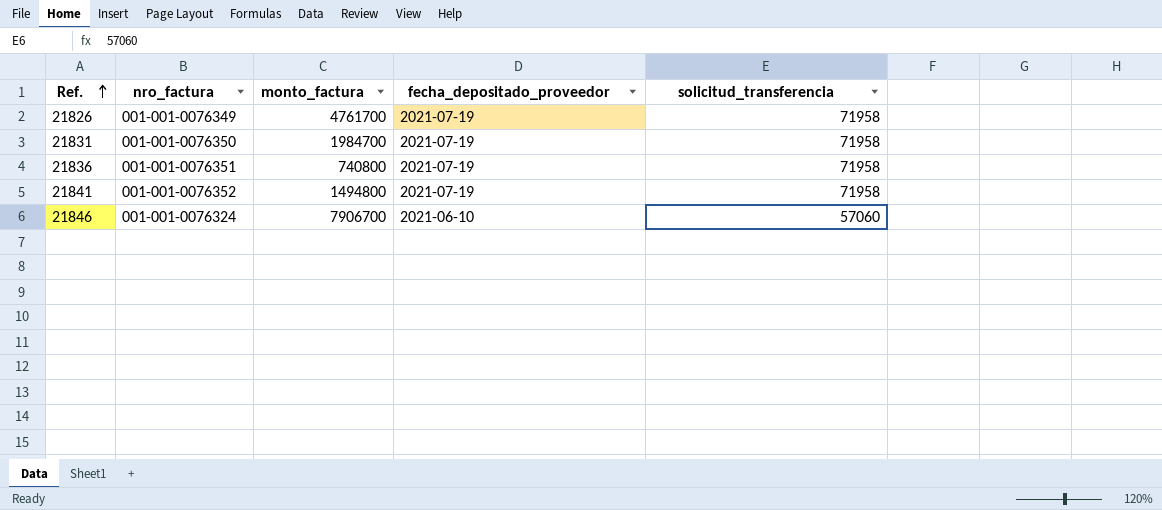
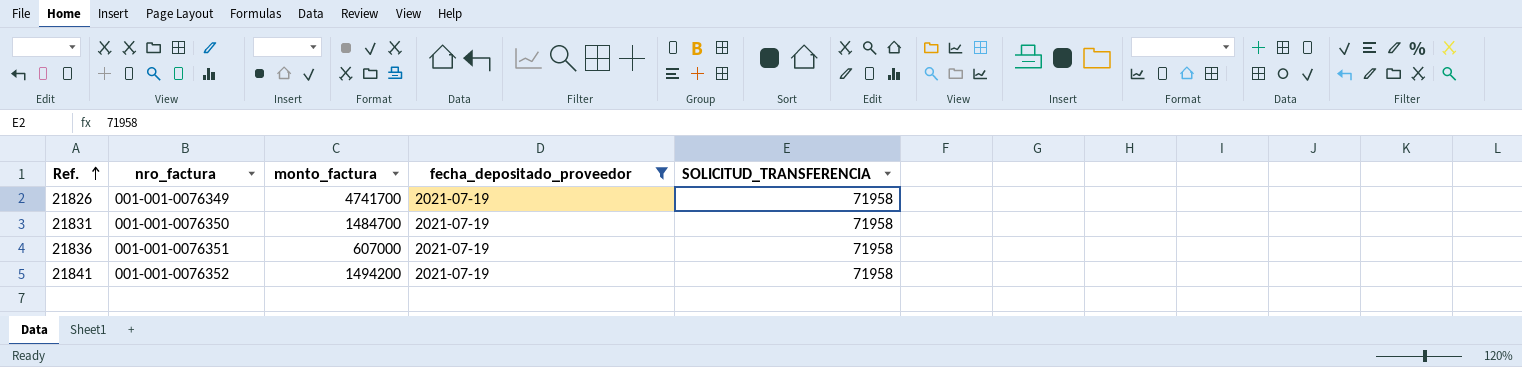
filter: none -> fecha_depositado_proveedor = 2021-07-19
column name: solicitud_transferencia -> SOLICITUD_TRANSFERENCIA
21826 | monto_factura: 4761700 -> 4741700
21831 | monto_factura: 1984700 -> 1484700
21836 | monto_factura: 740800 -> 607000
21841 | monto_factura: 1494800 -> 1494200

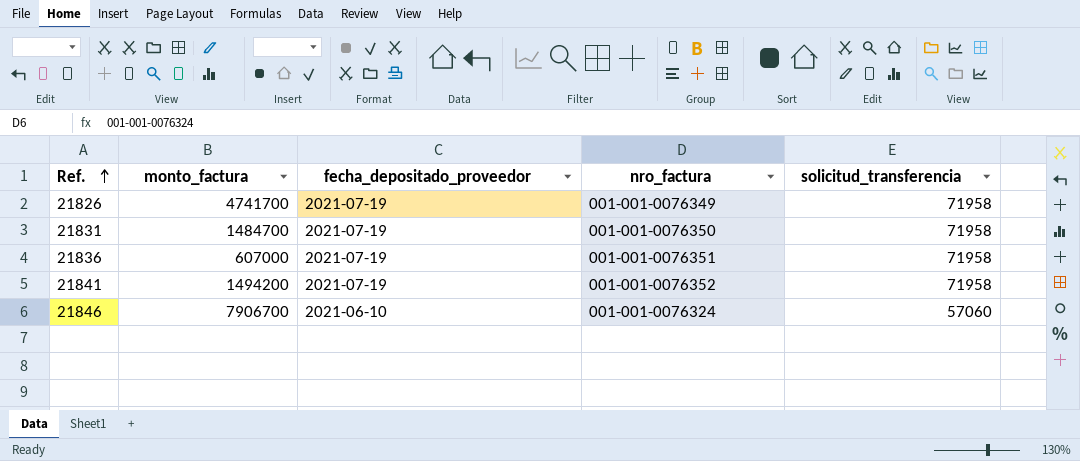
filter: fecha_depositado_proveedor = 2021-07-19 -> none
column nro_factura | position: 2 -> 4
column name: SOLICITUD_TRANSFERENCIA -> solicitud_transferencia

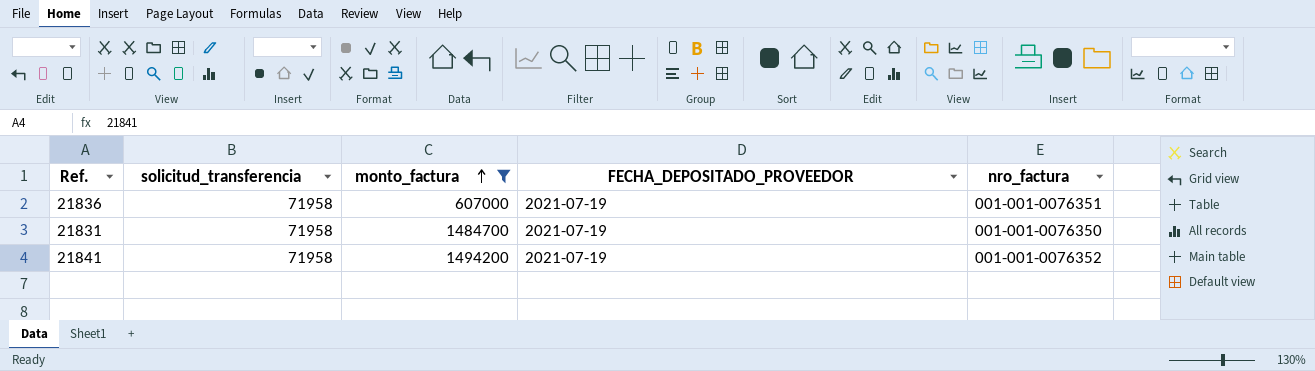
filter: none -> monto_factura <= 1494200
row order: Ref. ascending -> monto_factura ascending
column solicitud_transferencia | position: 5 -> 2
column name: fecha_depositado_proveedor -> FECHA_DEPOSITADO_PROVEEDOR

